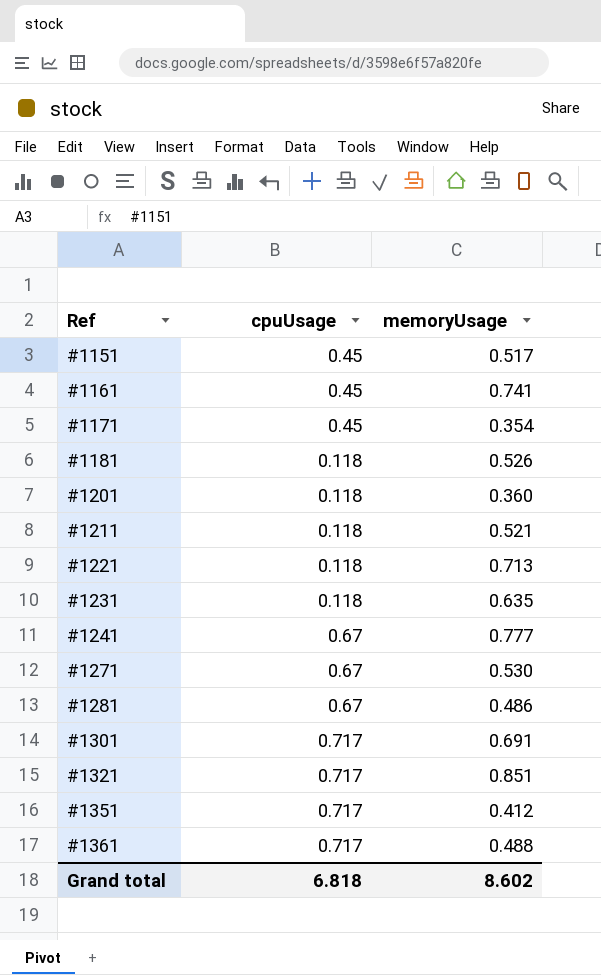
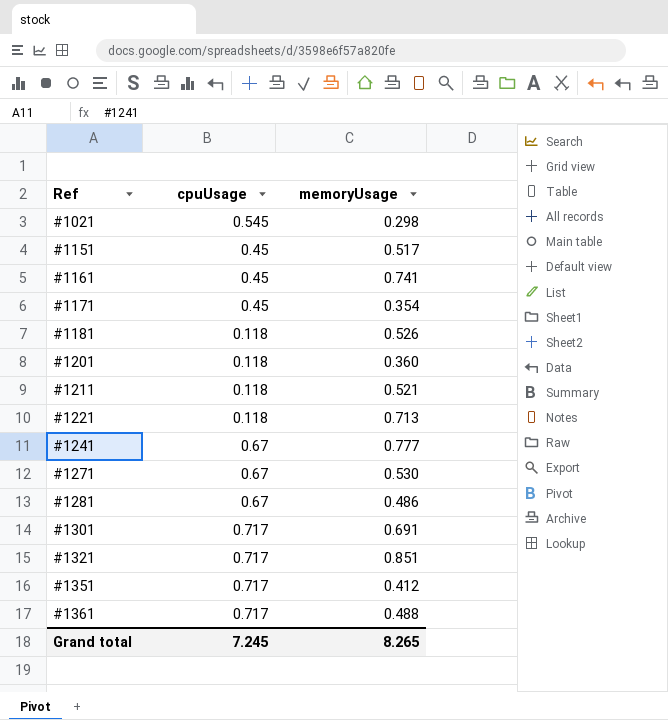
row #1231: 0.118 | 0.635 -> none
row #1021: none -> 0.545 | 0.298
Grand total | cpuUsage: 6.818 -> 7.245
Grand total | memoryUsage: 8.602 -> 8.265

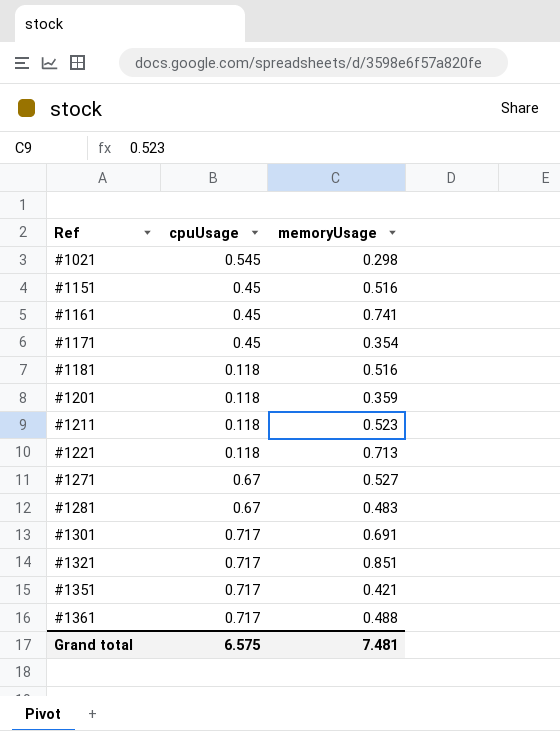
row #1241: 0.67 | 0.777 -> none
#1151 | memoryUsage: 0.517 -> 0.516
#1181 | memoryUsage: 0.526 -> 0.516
#1201 | memoryUsage: 0.360 -> 0.359
#1211 | memoryUsage: 0.521 -> 0.523
#1271 | memoryUsage: 0.530 -> 0.527
#1281 | memoryUsage: 0.486 -> 0.483
#1351 | memoryUsage: 0.412 -> 0.421
Grand total | cpuUsage: 7.245 -> 6.575
Grand total | memoryUsage: 8.265 -> 7.481

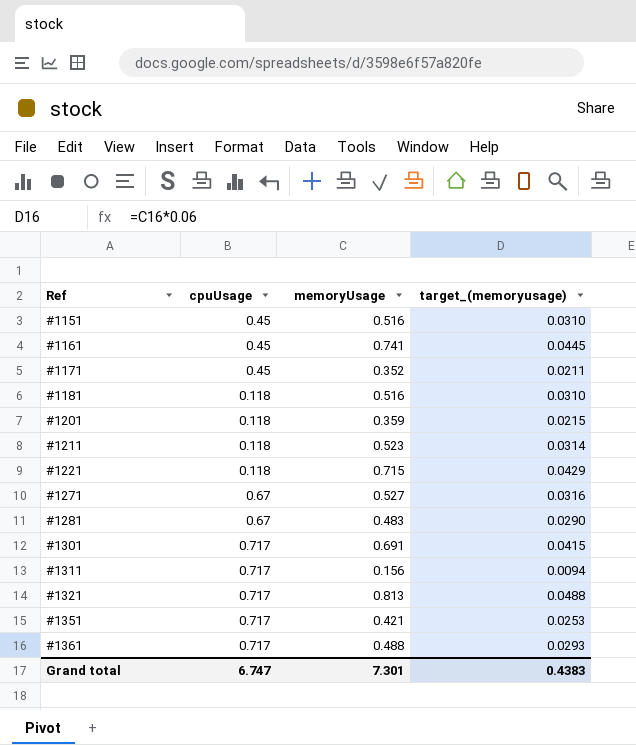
column target_(memoryusage) | formula: none -> [memoryUsage] * 0.06
row #1021: 0.545 | 0.298 -> none
#1171 | memoryUsage: 0.354 -> 0.352
#1221 | memoryUsage: 0.713 -> 0.715
row #1311: none -> 0.717 | 0.156 | 0.0094
#1321 | memoryUsage: 0.851 -> 0.813
Grand total | cpuUsage: 6.575 -> 6.747
Grand total | memoryUsage: 7.481 -> 7.301

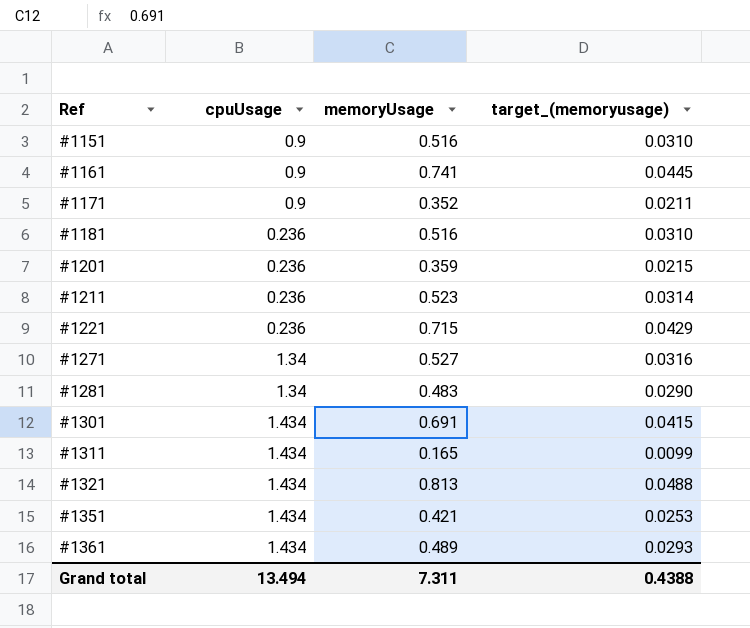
#1151 | cpuUsage: 0.45 -> 0.9
#1161 | cpuUsage: 0.45 -> 0.9
#1171 | cpuUsage: 0.45 -> 0.9
#1181 | cpuUsage: 0.118 -> 0.236
#1201 | cpuUsage: 0.118 -> 0.236
#1211 | cpuUsage: 0.118 -> 0.236
#1221 | cpuUsage: 0.118 -> 0.236
#1271 | cpuUsage: 0.67 -> 1.34
#1281 | cpuUsage: 0.67 -> 1.34
#1301 | cpuUsage: 0.717 -> 1.434
#1311 | cpuUsage: 0.717 -> 1.434
#1311 | memoryUsage: 0.156 -> 0.165
#1311 | target_(memoryusage): 0.0094 -> 0.0099
#1321 | cpuUsage: 0.717 -> 1.434
#1351 | cpuUsage: 0.717 -> 1.434
#1361 | cpuUsage: 0.717 -> 1.434
#1361 | memoryUsage: 0.488 -> 0.489
Grand total | cpuUsage: 6.747 -> 13.494
Grand total | memoryUsage: 7.301 -> 7.311
Grand total | target_(memoryusage): 0.4383 -> 0.4388

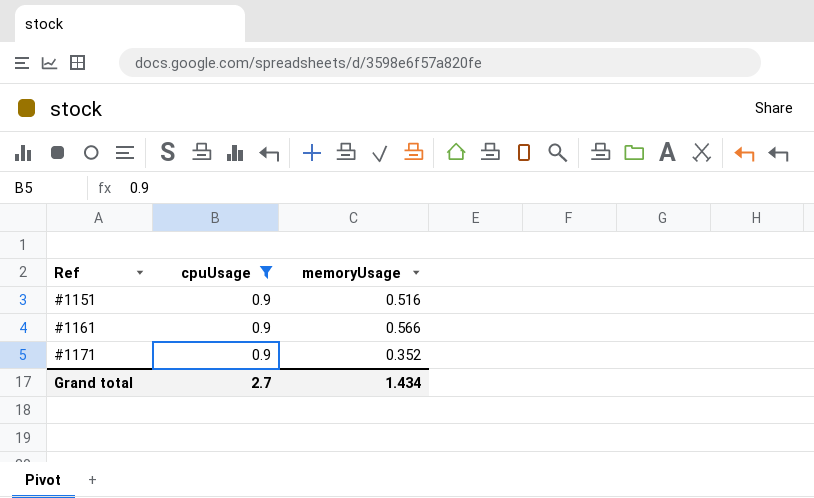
filter: none -> cpuUsage = 0.9
column target_(memoryusage) | formula: [memoryUsage] * 0.06 -> none
#1161 | memoryUsage: 0.741 -> 0.566
Grand total | cpuUsage: 13.494 -> 2.7
Grand total | memoryUsage: 7.311 -> 1.434

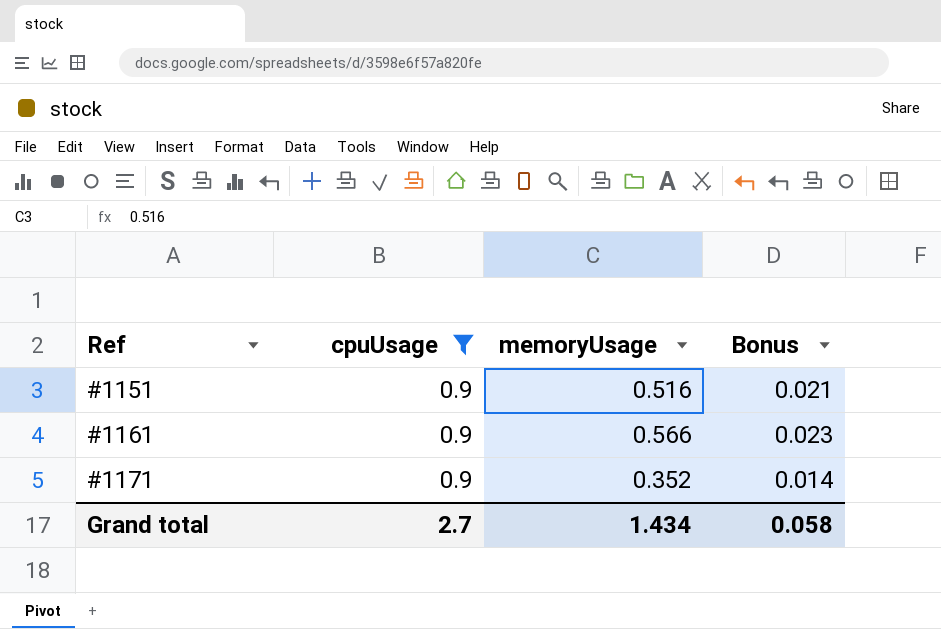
column Bonus | formula: none -> [memoryUsage] * 0.04

